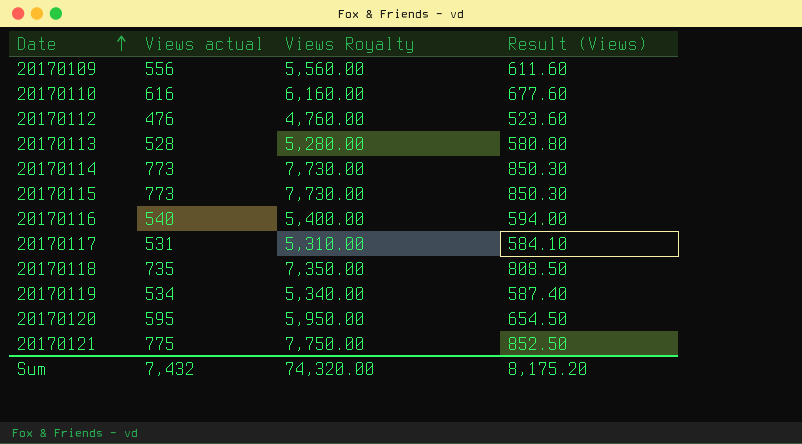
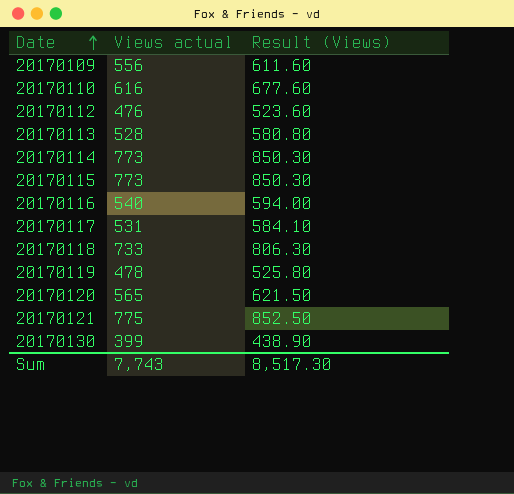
column Views Royalty | formula: [Views actual] * 10 -> none
20170118 | Views actual: 735 -> 733
20170118 | Result (Views): 808.50 -> 806.30
20170119 | Views actual: 534 -> 478
20170119 | Result (Views): 587.40 -> 525.80
20170120 | Views actual: 595 -> 565
20170120 | Result (Views): 654.50 -> 621.50
row 20170130: none -> 399 | 438.90
Sum | Views actual: 7,432 -> 7,743
Sum | Result (Views): 8,175.20 -> 8,517.30

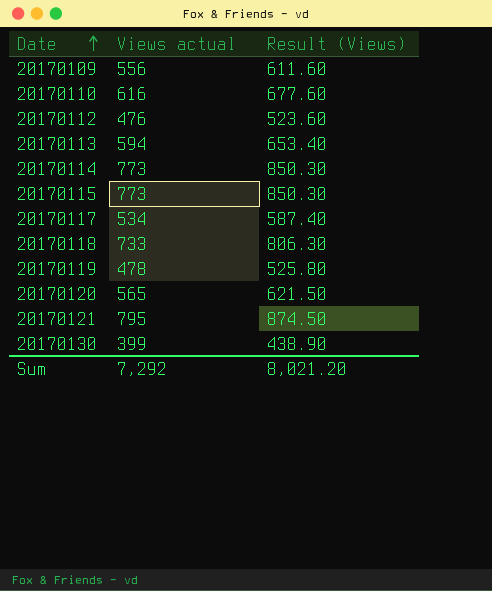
row 20170116: 540 | 594.00 -> none
20170113 | Views actual: 528 -> 594
20170113 | Result (Views): 580.80 -> 653.40
20170117 | Views actual: 531 -> 534
20170117 | Result (Views): 584.10 -> 587.40
20170121 | Views actual: 775 -> 795
20170121 | Result (Views): 852.50 -> 874.50
Sum | Views actual: 7,743 -> 7,292
Sum | Result (Views): 8,517.30 -> 8,021.20

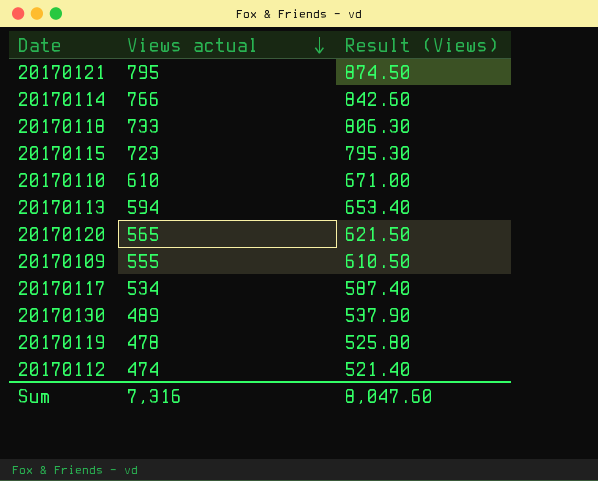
row order: Date ascending -> Views actual descending
20170114 | Views actual: 773 -> 766
20170114 | Result (Views): 850.30 -> 842.60
20170115 | Views actual: 773 -> 723
20170115 | Result (Views): 850.30 -> 795.30
20170110 | Views actual: 616 -> 610
20170110 | Result (Views): 677.60 -> 671.00
20170109 | Views actual: 556 -> 555
20170109 | Result (Views): 611.60 -> 610.50
20170130 | Views actual: 399 -> 489
20170130 | Result (Views): 438.90 -> 537.90
20170112 | Views actual: 476 -> 474
20170112 | Result (Views): 523.60 -> 521.40
Sum | Views actual: 7,292 -> 7,316
Sum | Result (Views): 8,021.20 -> 8,047.60

